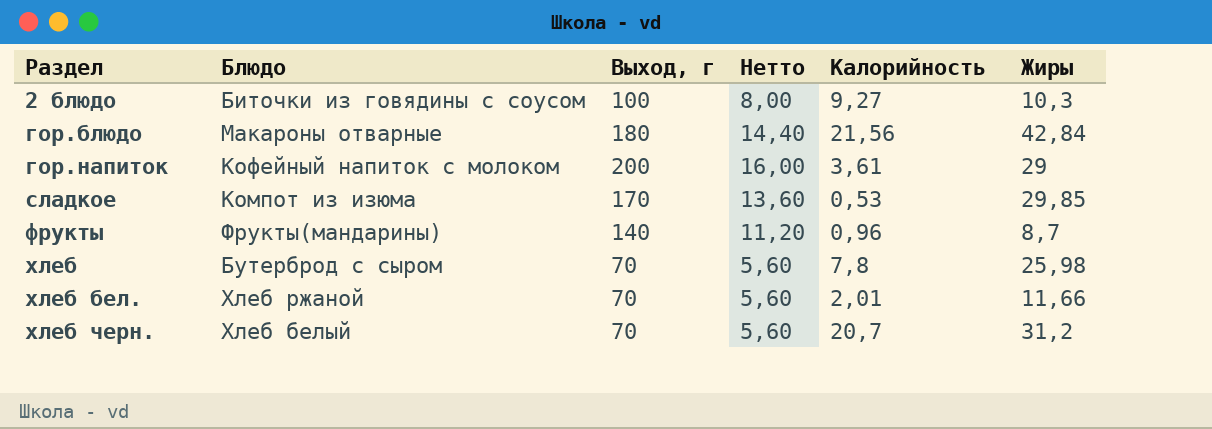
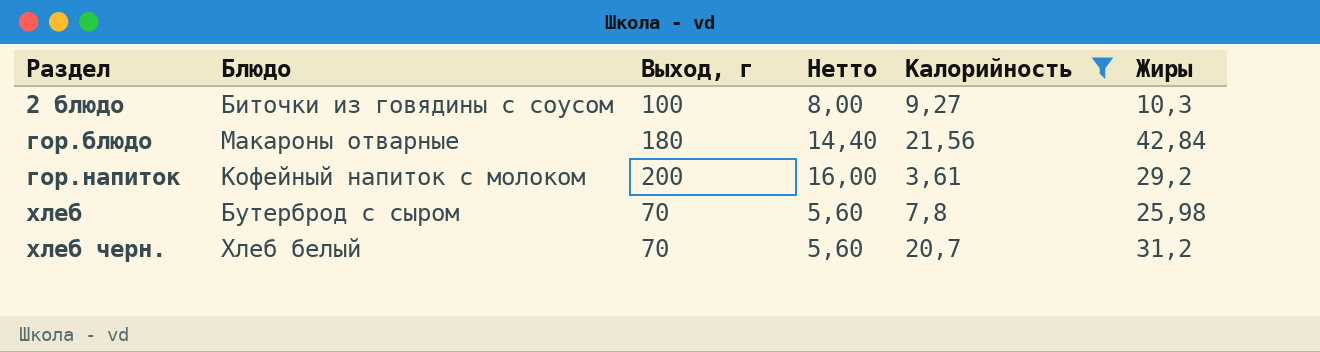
filter: none -> Калорийность >= 3,61
гор.напиток | Жиры: 29 -> 29,2

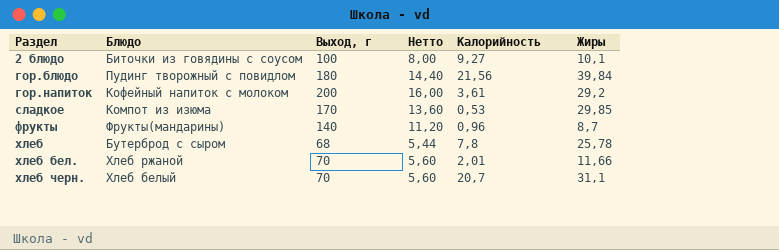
filter: Калорийность >= 3,61 -> none
2 блюдо | Жиры: 10,3 -> 10,1
гор.блюдо | Блюдо: Макароны отварные -> Пудинг творожный с повидлом
гор.блюдо | Жиры: 42,84 -> 39,84
хлеб | Выход, г: 70 -> 68
хлеб | Нетто: 5,60 -> 5,44
хлеб | Жиры: 25,98 -> 25,78
хлеб черн. | Жиры: 31,2 -> 31,1

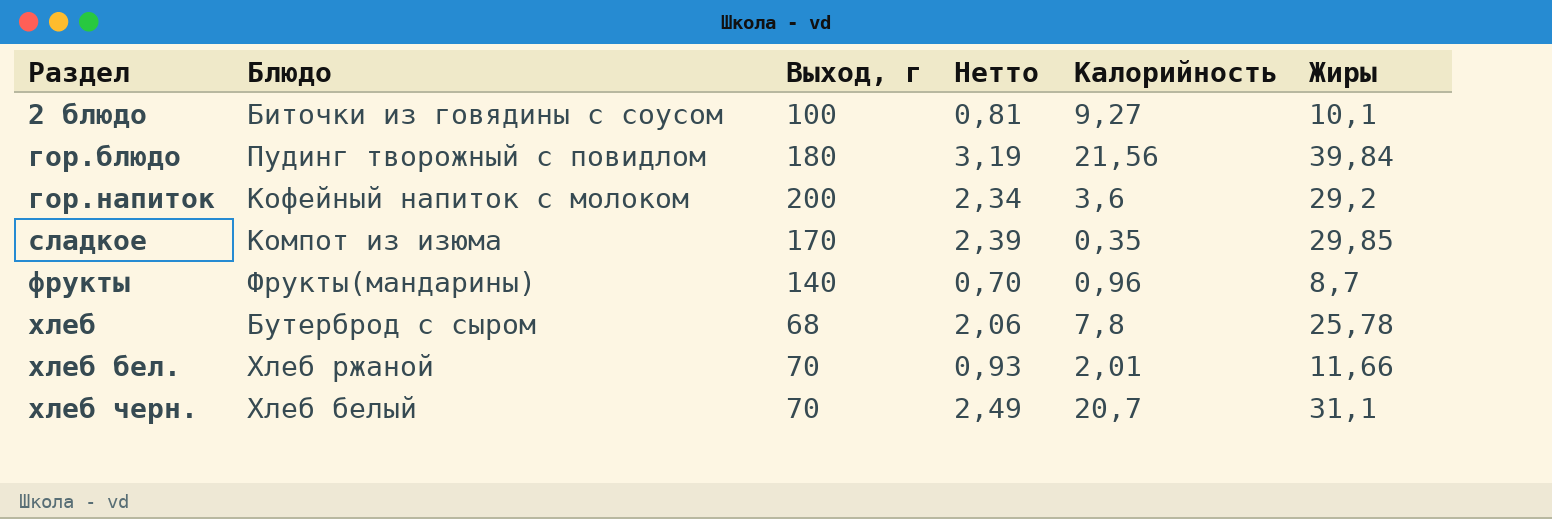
column Нетто | formula: [Выход, г] * 0,08 -> [Жиры] * 0,08
гор.напиток | Калорийность: 3,61 -> 3,6
сладкое | Калорийность: 0,53 -> 0,35

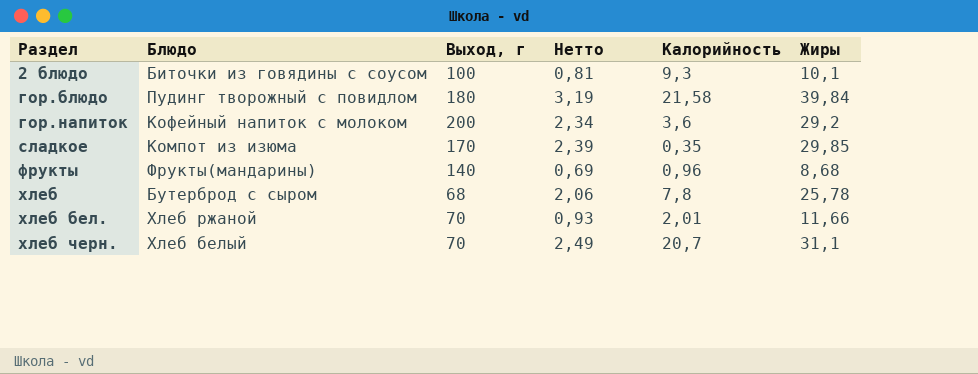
2 блюдо | Калорийность: 9,27 -> 9,3
гор.блюдо | Калорийность: 21,56 -> 21,58
фрукты | Нетто: 0,70 -> 0,69
фрукты | Жиры: 8,7 -> 8,68

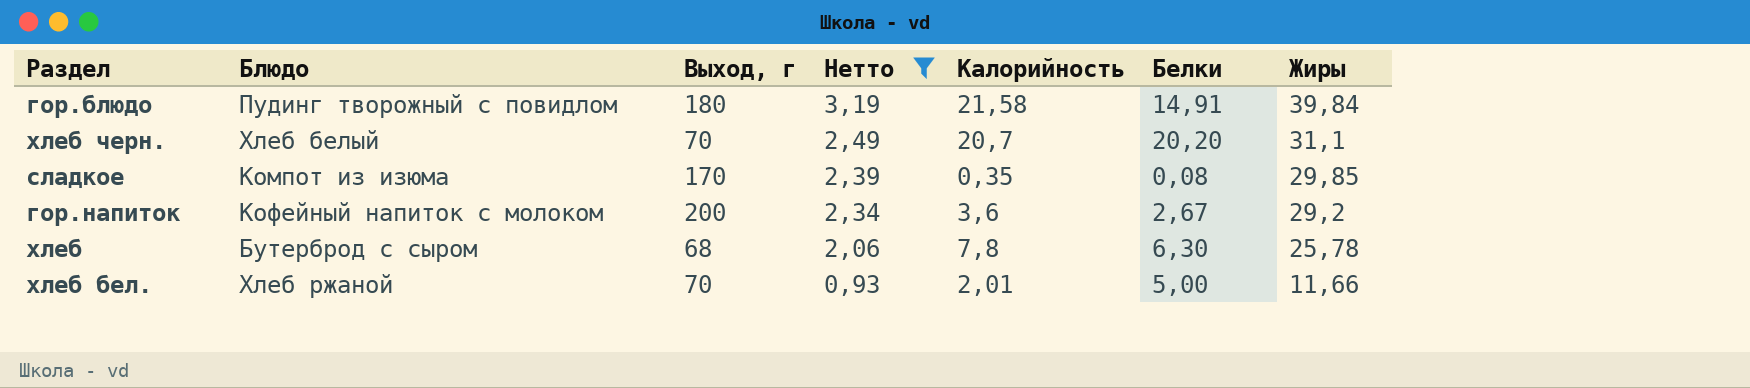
filter: none -> Нетто >= 0,93
row order: Раздел ascending -> Нетто descending
column Белки | position: none -> 6

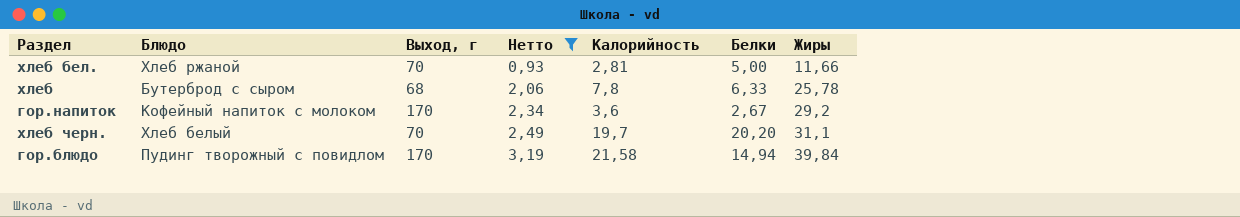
row order: Нетто descending -> Нетто ascending
row сладкое: Компот из изюма | 170 | 2,39 | 0,35 | 0,08 | 29,85 -> none
хлеб бел. | Калорийность: 2,01 -> 2,81
хлеб | Белки: 6,30 -> 6,33
гор.напиток | Выход, г: 200 -> 170
хлеб черн. | Калорийность: 20,7 -> 19,7
гор.блюдо | Выход, г: 180 -> 170
гор.блюдо | Белки: 14,91 -> 14,94

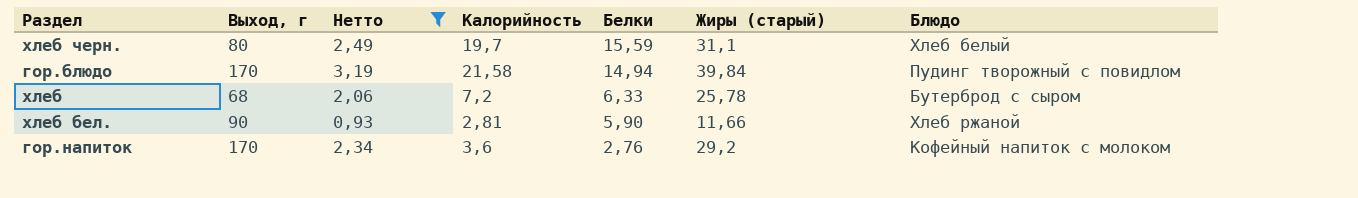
row order: Нетто ascending -> Белки descending
column name: Жиры -> Жиры (старый)
column Блюдо | position: 2 -> 7
хлеб черн. | Выход, г: 70 -> 80
хлеб черн. | Белки: 20,20 -> 15,59
хлеб | Калорийность: 7,8 -> 7,2
хлеб бел. | Выход, г: 70 -> 90
хлеб бел. | Белки: 5,00 -> 5,90
гор.напиток | Белки: 2,67 -> 2,76

